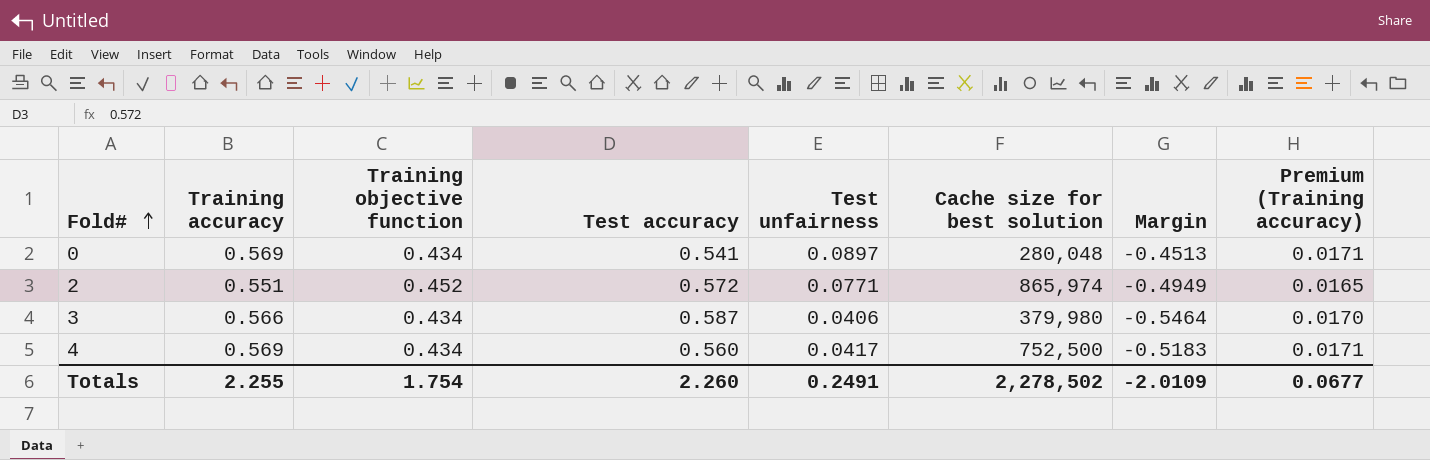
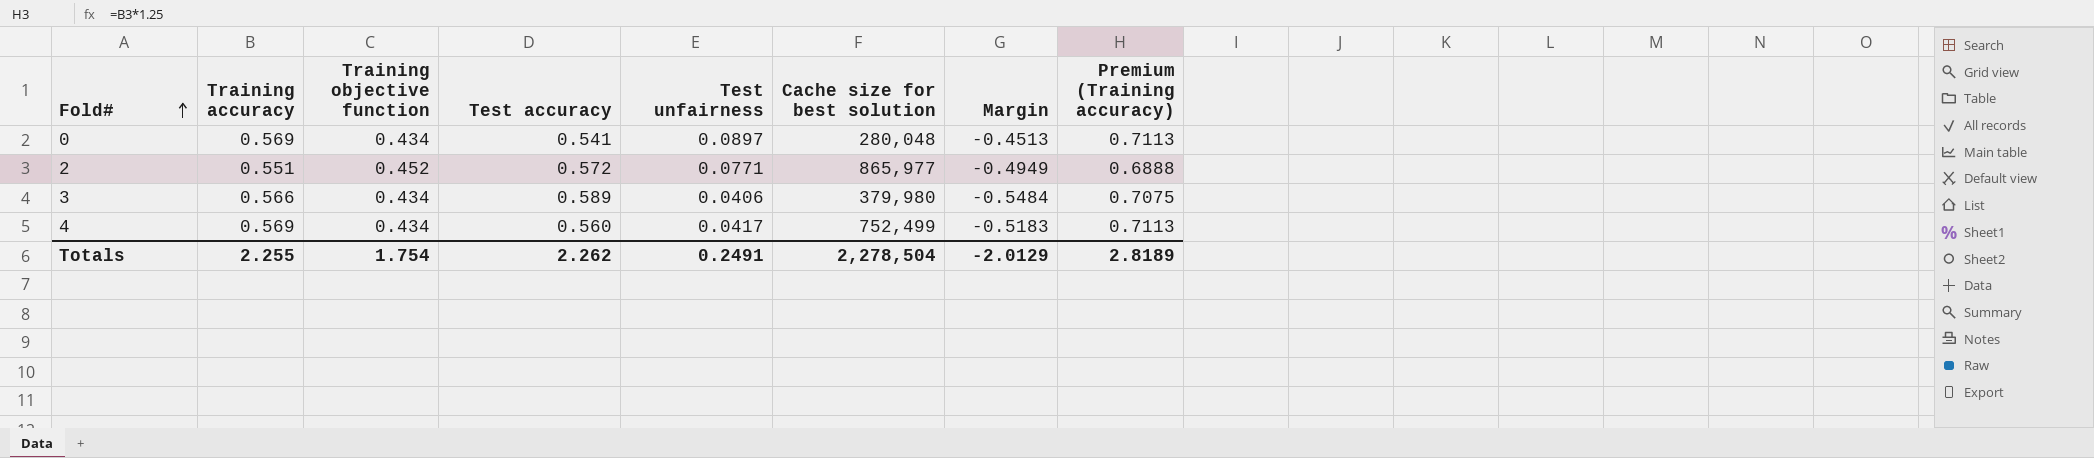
column Premium (Training accuracy) | formula: [Training accuracy] * 0.03 -> [Training accuracy] * 1.25
2 | Cache size for best solution: 865,974 -> 865,977
3 | Test accuracy: 0.587 -> 0.589
3 | Margin: -0.5464 -> -0.5484
4 | Cache size for best solution: 752,500 -> 752,499
Totals | Test accuracy: 2.260 -> 2.262
Totals | Cache size for best solution: 2,278,502 -> 2,278,504
Totals | Margin: -2.0109 -> -2.0129
Totals | Premium (Training accuracy): 0.0677 -> 2.8189

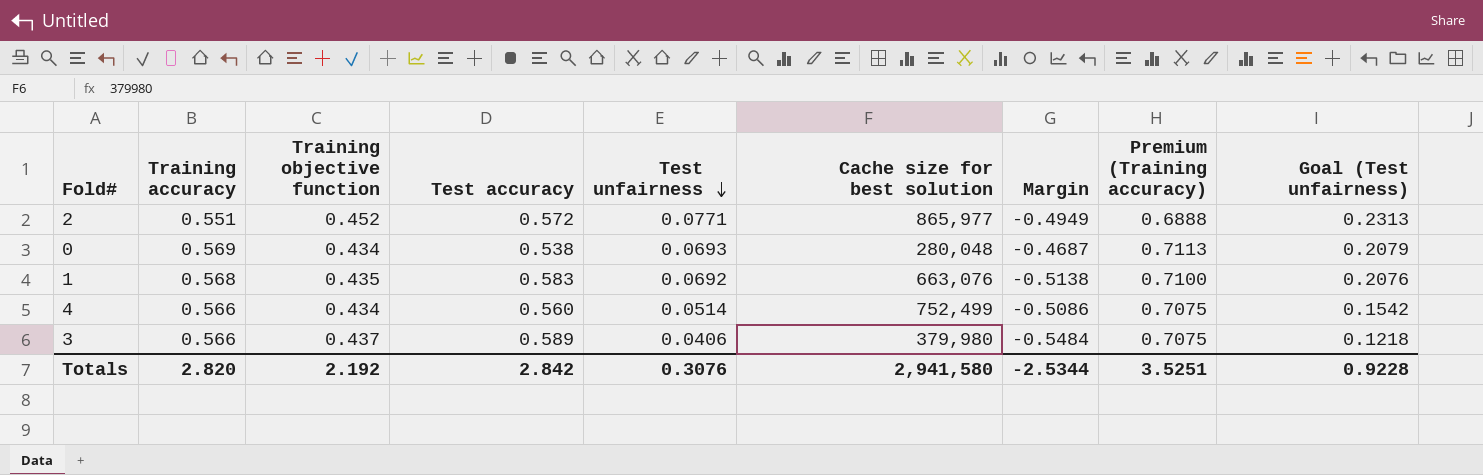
row order: Fold# ascending -> Test unfairness descending
column Goal (Test unfairness) | formula: none -> [Test unfairness] * 3
0 | Test accuracy: 0.541 -> 0.538
0 | Test unfairness: 0.0897 -> 0.0693
0 | Margin: -0.4513 -> -0.4687
row 1: none -> 0.568 | 0.435 | 0.583 | 0.0692 | 663,076 | -0.5138 | 0.7100 | 0.2076
4 | Training accuracy: 0.569 -> 0.566
4 | Test unfairness: 0.0417 -> 0.0514
4 | Margin: -0.5183 -> -0.5086
4 | Premium (Training accuracy): 0.7113 -> 0.7075
3 | Training objective function: 0.434 -> 0.437
Totals | Training accuracy: 2.255 -> 2.820
Totals | Training objective function: 1.754 -> 2.192
Totals | Test accuracy: 2.262 -> 2.842
Totals | Test unfairness: 0.2491 -> 0.3076
Totals | Cache size for best solution: 2,278,504 -> 2,941,580
Totals | Margin: -2.0129 -> -2.5344
Totals | Premium (Training accuracy): 2.8189 -> 3.5251

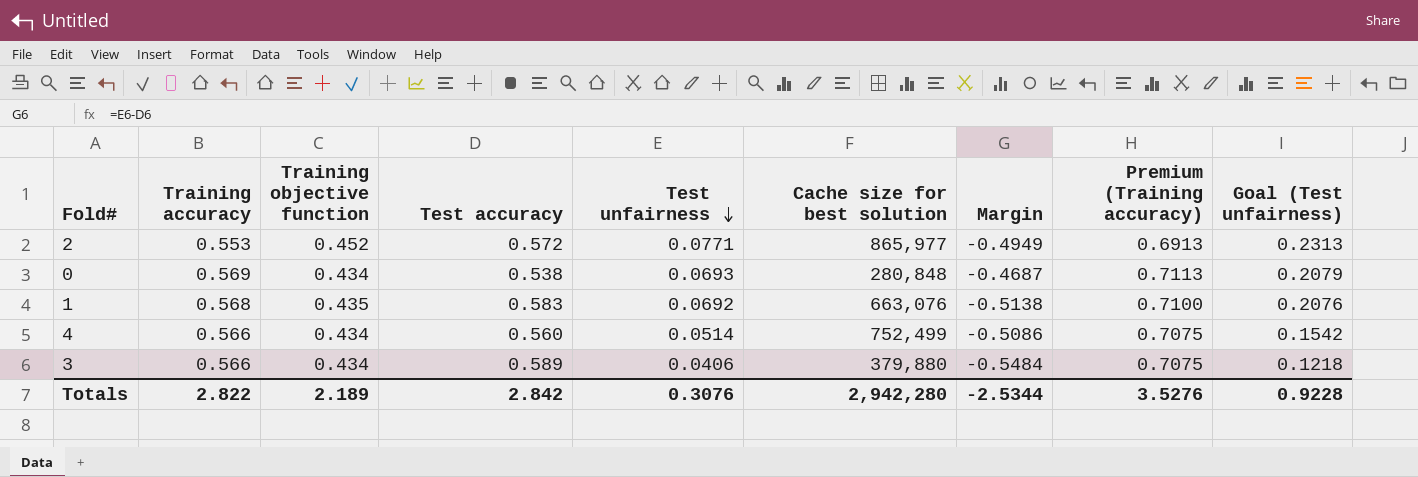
2 | Training accuracy: 0.551 -> 0.553
2 | Premium (Training accuracy): 0.6888 -> 0.6913
0 | Cache size for best solution: 280,048 -> 280,848
3 | Training objective function: 0.437 -> 0.434
3 | Cache size for best solution: 379,980 -> 379,880
Totals | Training accuracy: 2.820 -> 2.822
Totals | Training objective function: 2.192 -> 2.189
Totals | Cache size for best solution: 2,941,580 -> 2,942,280
Totals | Premium (Training accuracy): 3.5251 -> 3.5276

